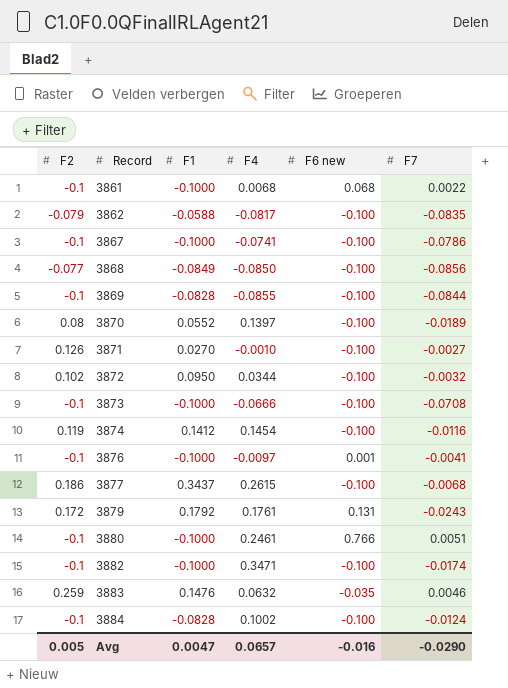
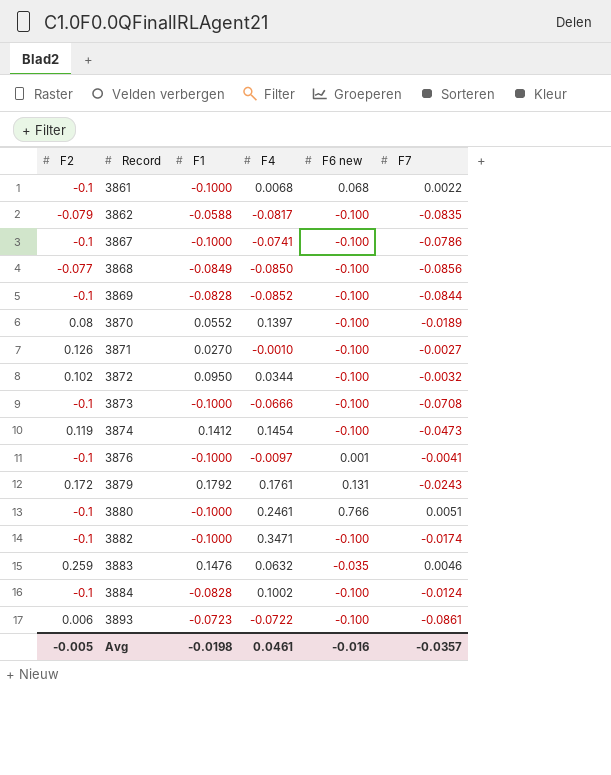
row 3877: 0.186 | 0.3437 | 0.2615 | -0.100 | -0.0068 -> none
3869 | F4: -0.0855 -> -0.0852
3874 | F7: -0.0116 -> -0.0473
row 3893: none -> 0.006 | -0.0723 | -0.0722 | -0.100 | -0.0861
Avg | F2: 0.005 -> -0.005
Avg | F1: 0.0047 -> -0.0198
Avg | F4: 0.0657 -> 0.0461
Avg | F7: -0.0290 -> -0.0357

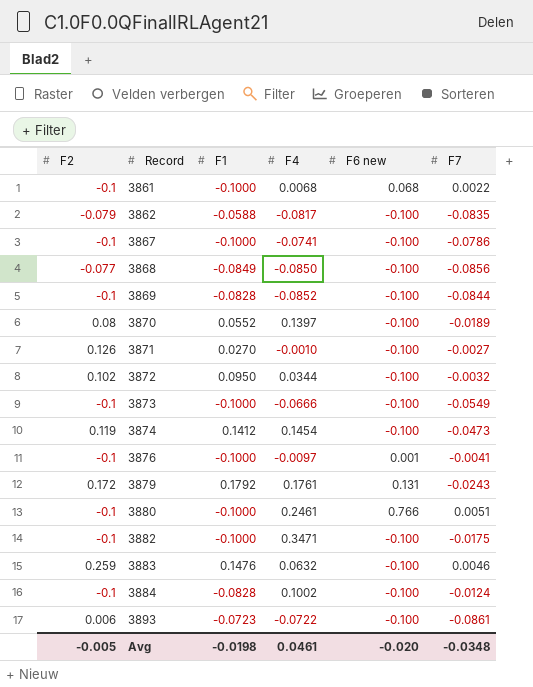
3873 | F7: -0.0708 -> -0.0549
3882 | F7: -0.0174 -> -0.0175
3883 | F6 new: -0.035 -> -0.100
Avg | F6 new: -0.016 -> -0.020
Avg | F7: -0.0357 -> -0.0348

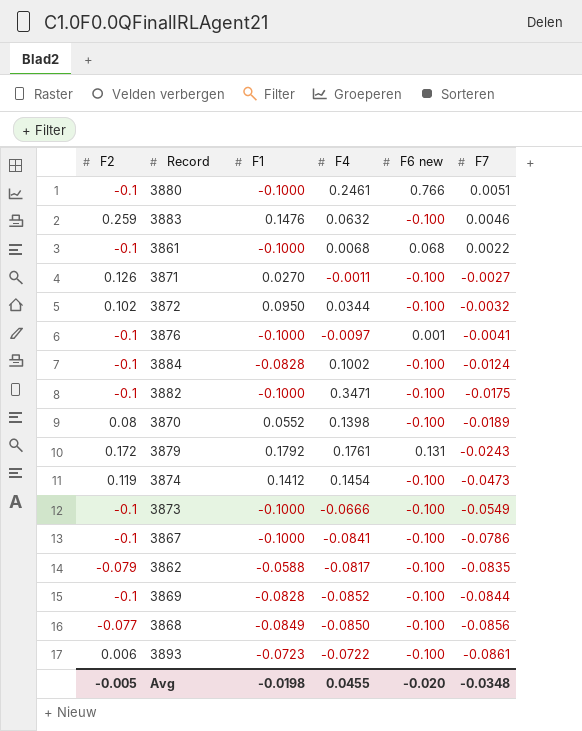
row order: Record ascending -> F7 descending
3871 | F4: -0.0010 -> -0.0011
3870 | F4: 0.1397 -> 0.1398
3867 | F4: -0.0741 -> -0.0841
Avg | F4: 0.0461 -> 0.0455

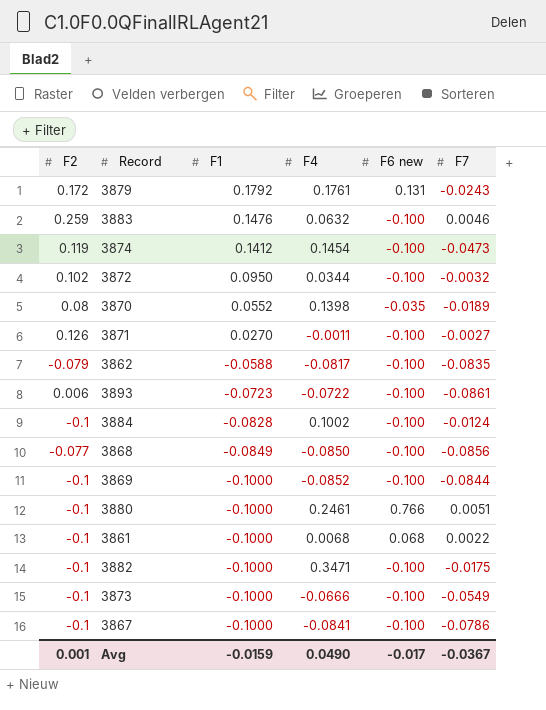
row order: F7 descending -> F1 descending
row 3876: -0.1 | -0.1000 | -0.0097 | 0.001 | -0.0041 -> none
3870 | F6 new: -0.100 -> -0.035
3869 | F1: -0.0828 -> -0.1000
Avg | F2: -0.005 -> 0.001
Avg | F1: -0.0198 -> -0.0159
Avg | F4: 0.0455 -> 0.0490
Avg | F6 new: -0.020 -> -0.017
Avg | F7: -0.0348 -> -0.0367

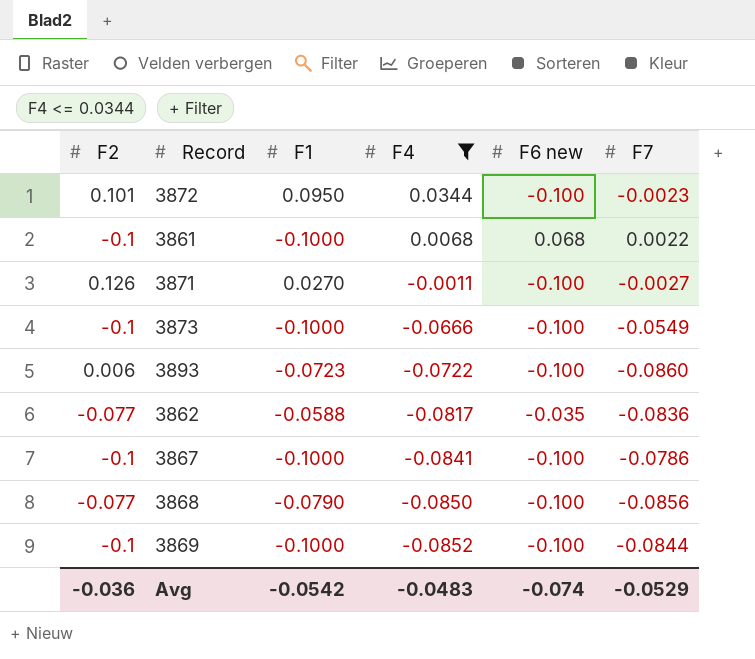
filter: none -> F4 <= 0.0344
row order: F1 descending -> F4 descending
3872 | F2: 0.102 -> 0.101
3872 | F7: -0.0032 -> -0.0023
3893 | F7: -0.0861 -> -0.0860
3862 | F2: -0.079 -> -0.077
3862 | F6 new: -0.100 -> -0.035
3862 | F7: -0.0835 -> -0.0836
3868 | F1: -0.0849 -> -0.0790
Avg | F2: 0.001 -> -0.036
Avg | F1: -0.0159 -> -0.0542
Avg | F4: 0.0490 -> -0.0483
Avg | F6 new: -0.017 -> -0.074
Avg | F7: -0.0367 -> -0.0529

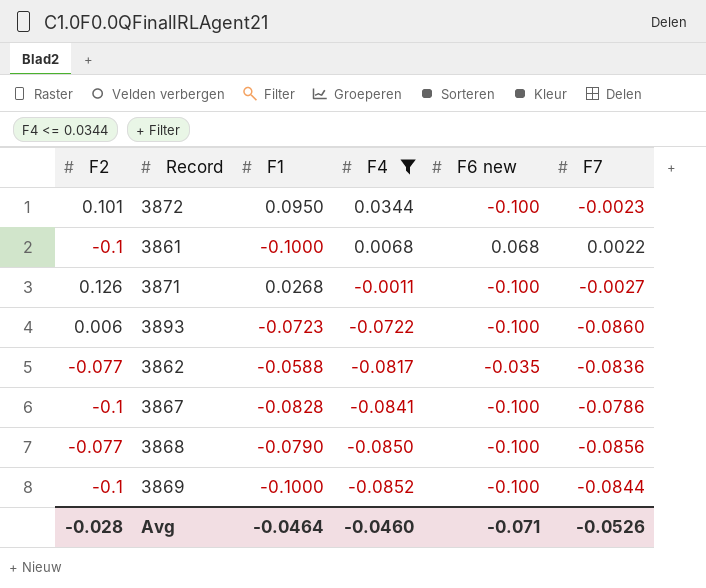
row 3873: -0.1 | -0.1000 | -0.0666 | -0.100 | -0.0549 -> none
3871 | F1: 0.0270 -> 0.0268
3867 | F1: -0.1000 -> -0.0828
Avg | F2: -0.036 -> -0.028
Avg | F1: -0.0542 -> -0.0464
Avg | F4: -0.0483 -> -0.0460
Avg | F6 new: -0.074 -> -0.071
Avg | F7: -0.0529 -> -0.0526

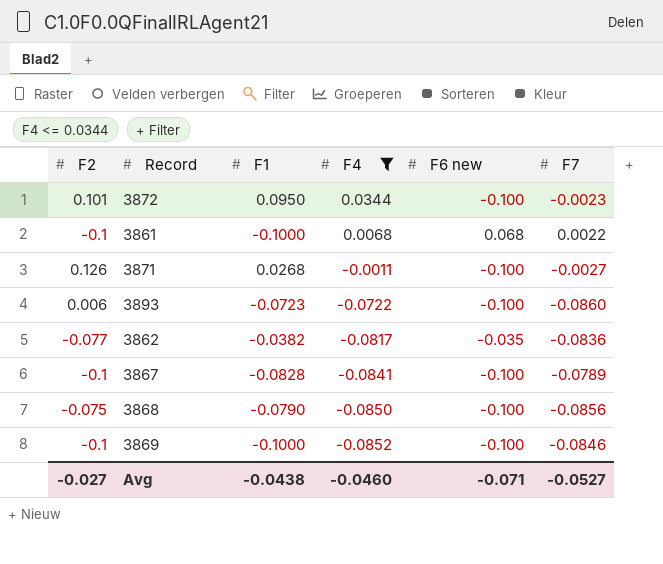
3862 | F1: -0.0588 -> -0.0382
3867 | F7: -0.0786 -> -0.0789
3868 | F2: -0.077 -> -0.075
3869 | F7: -0.0844 -> -0.0846
Avg | F2: -0.028 -> -0.027
Avg | F1: -0.0464 -> -0.0438
Avg | F7: -0.0526 -> -0.0527

